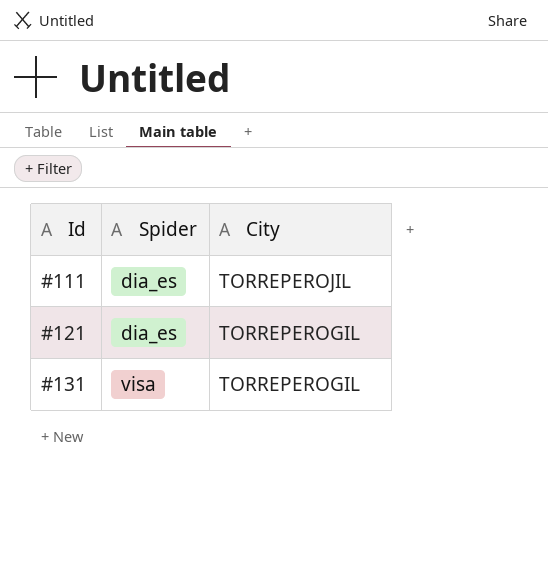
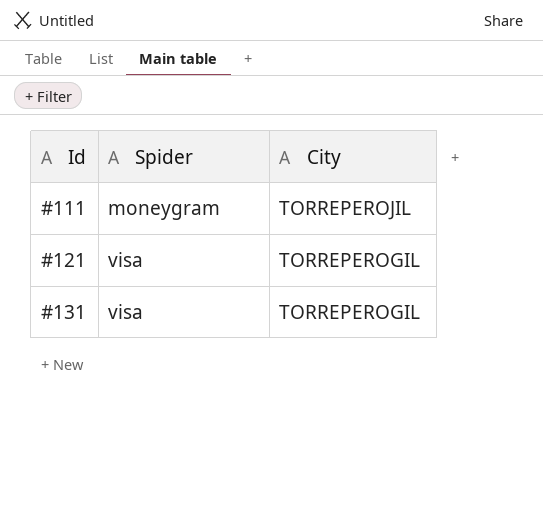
#111 | Spider: dia_es -> moneygram
#121 | Spider: dia_es -> visa

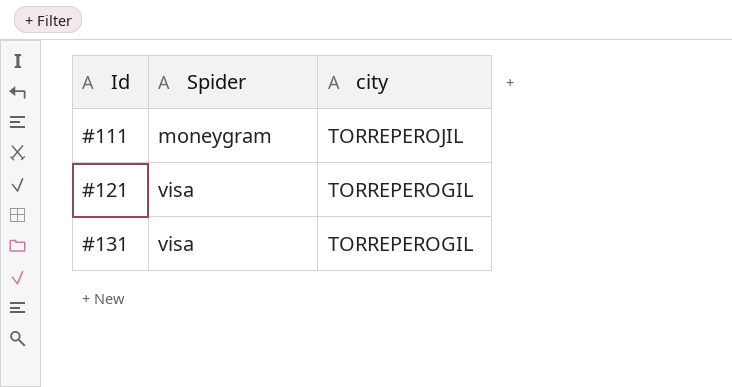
column name: City -> city

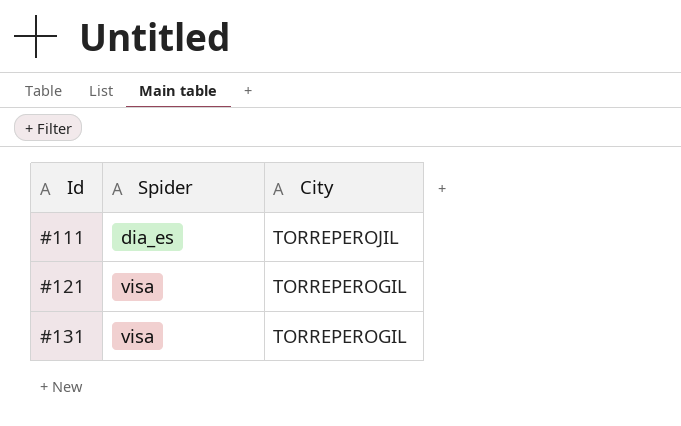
column name: city -> City
#111 | Spider: moneygram -> dia_es

